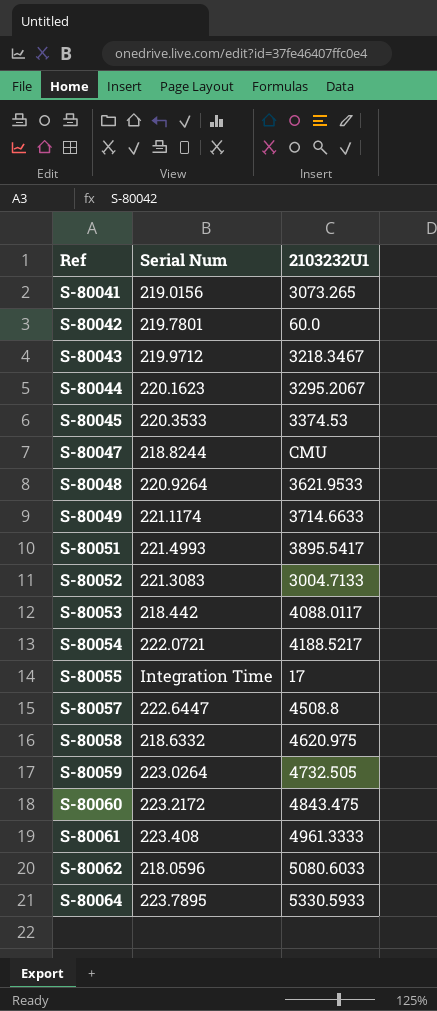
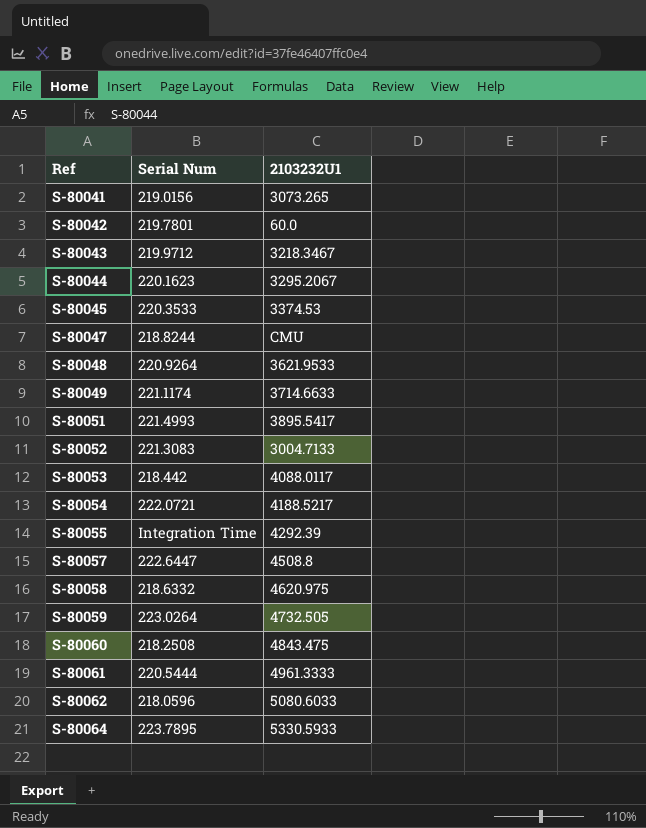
S-80055 | 2103232U1: 17 -> 4292.39
S-80060 | Serial Num: 223.2172 -> 218.2508
S-80061 | Serial Num: 223.408 -> 220.5444

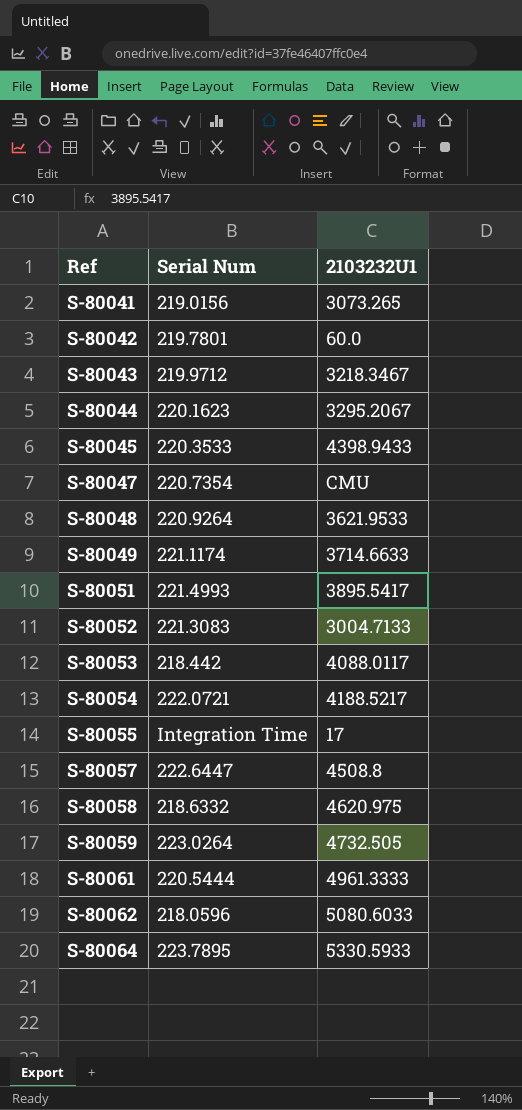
row S-80060: 218.2508 | 4843.475 -> none
S-80045 | 2103232U1: 3374.53 -> 4398.9433
S-80047 | Serial Num: 218.8244 -> 220.7354
S-80055 | 2103232U1: 4292.39 -> 17

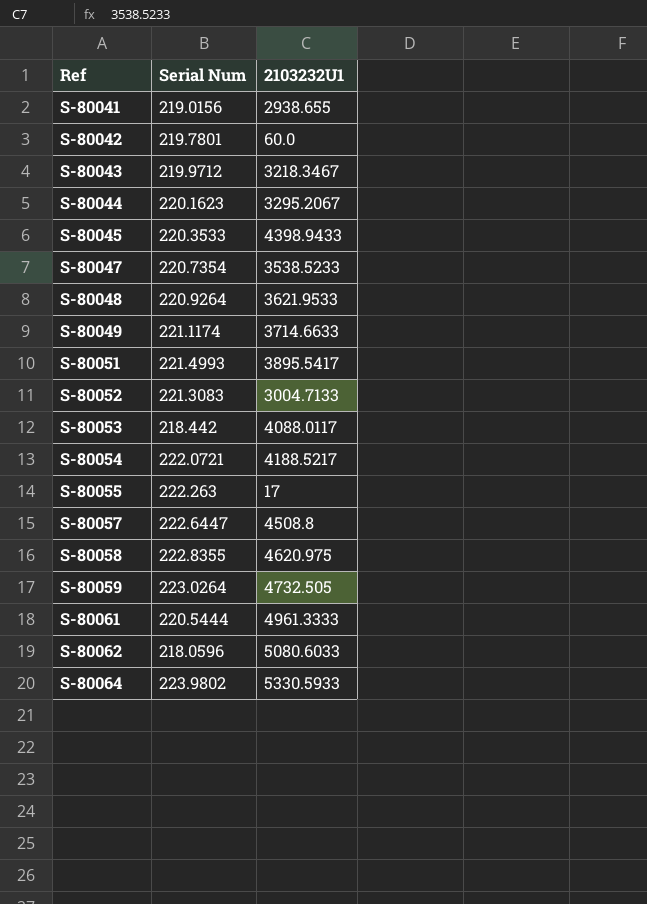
S-80041 | 2103232U1: 3073.265 -> 2938.655
S-80047 | 2103232U1: CMU -> 3538.5233
S-80055 | Serial Num: Integration Time -> 222.263
S-80058 | Serial Num: 218.6332 -> 222.8355
S-80064 | Serial Num: 223.7895 -> 223.9802

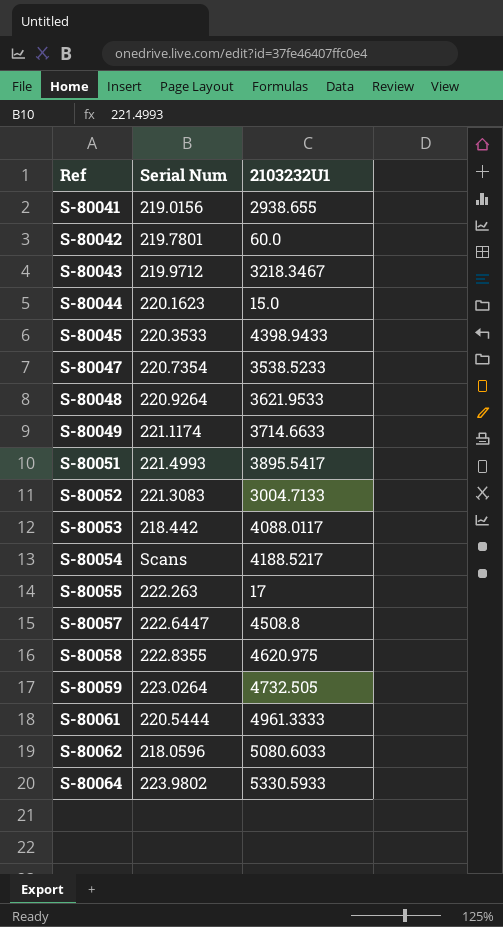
S-80044 | 2103232U1: 3295.2067 -> 15.0
S-80054 | Serial Num: 222.0721 -> Scans

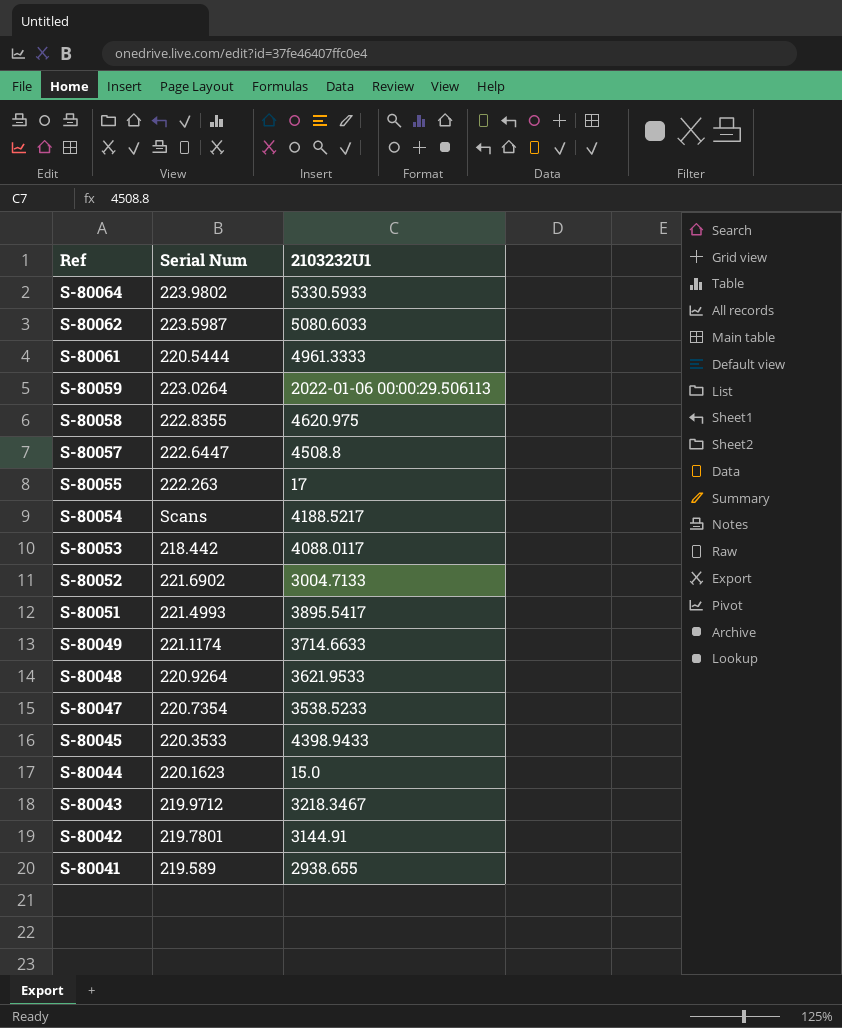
row order: Ref ascending -> Ref descending
S-80062 | Serial Num: 218.0596 -> 223.5987
S-80059 | 2103232U1: 4732.505 -> 2022-01-06 00:00:29.506113
S-80052 | Serial Num: 221.3083 -> 221.6902
S-80042 | 2103232U1: 60.0 -> 3144.91
S-80041 | Serial Num: 219.0156 -> 219.589

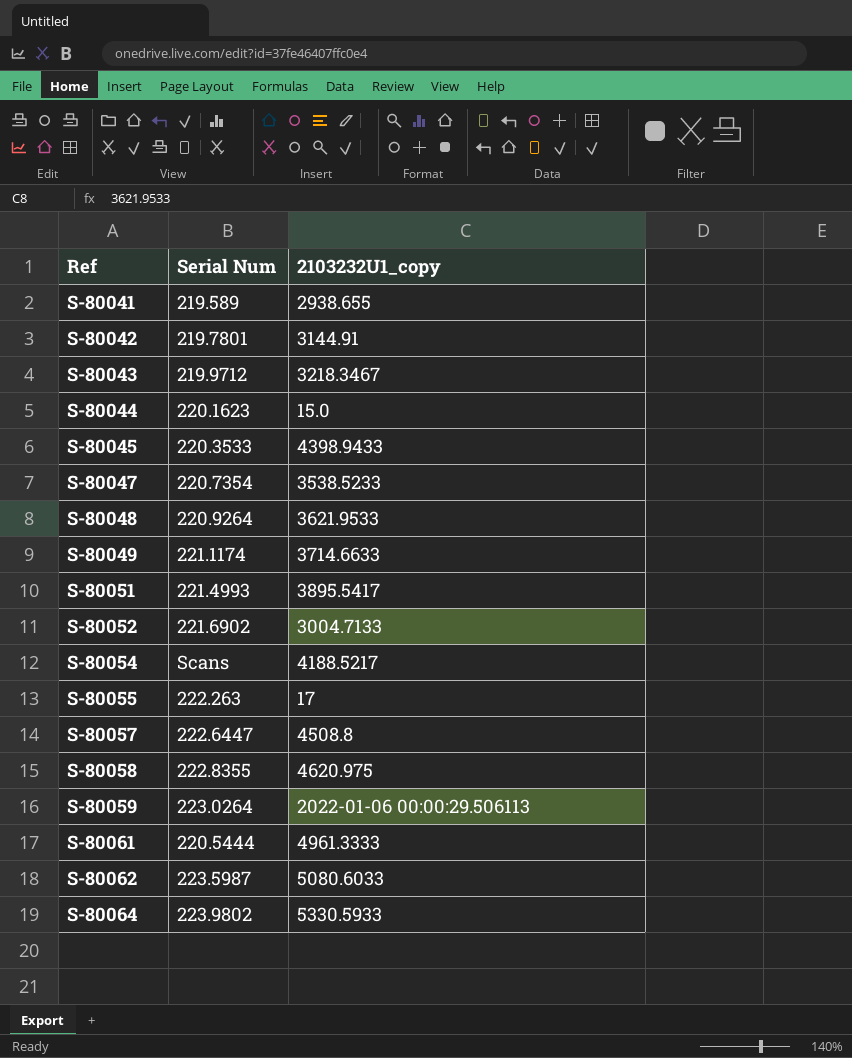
row order: Ref descending -> Ref ascending
column name: 2103232U1 -> 2103232U1_copy
row S-80053: 218.442 | 4088.0117 -> none

